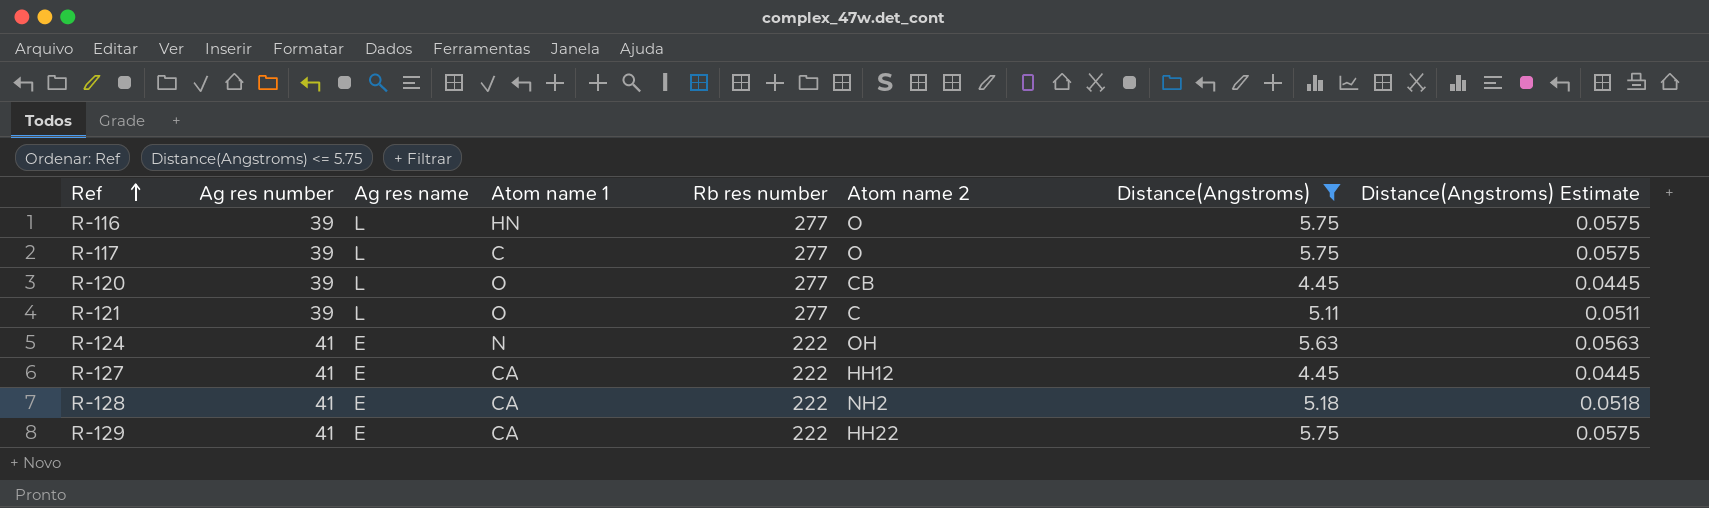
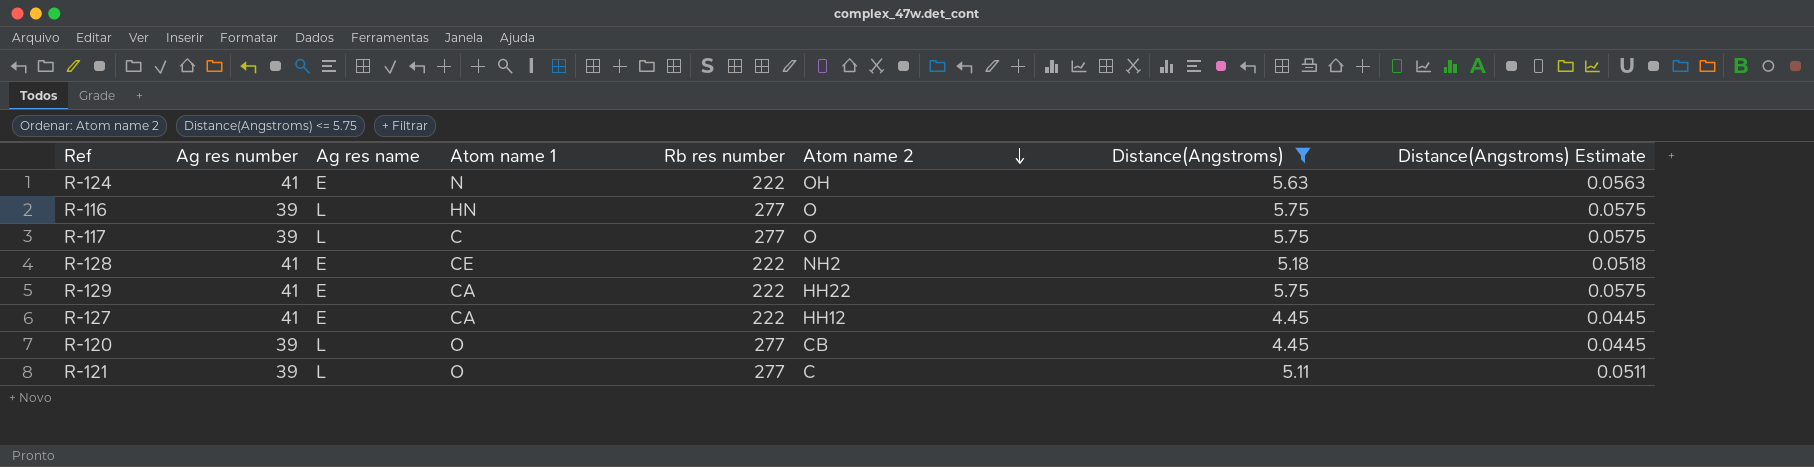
row order: Ref ascending -> Atom name 2 descending
R-128 | Atom name 1: CA -> CE

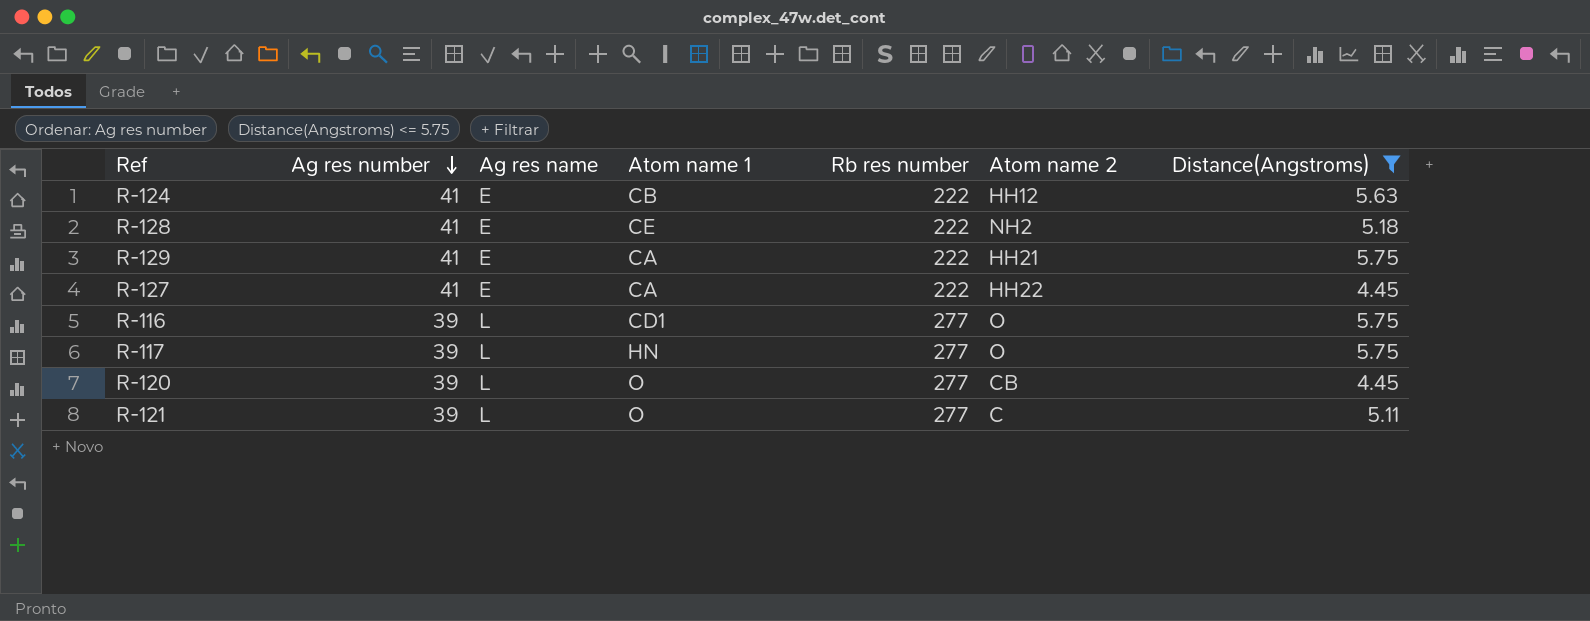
row order: Atom name 2 descending -> Ag res number descending
column Distance(Angstroms) Estimate | formula: [Distance(Angstroms)] * 0.01 -> none
R-124 | Atom name 1: N -> CB
R-124 | Atom name 2: OH -> HH12
R-129 | Atom name 2: HH22 -> HH21
R-127 | Atom name 2: HH12 -> HH22
R-116 | Atom name 1: HN -> CD1
R-117 | Atom name 1: C -> HN

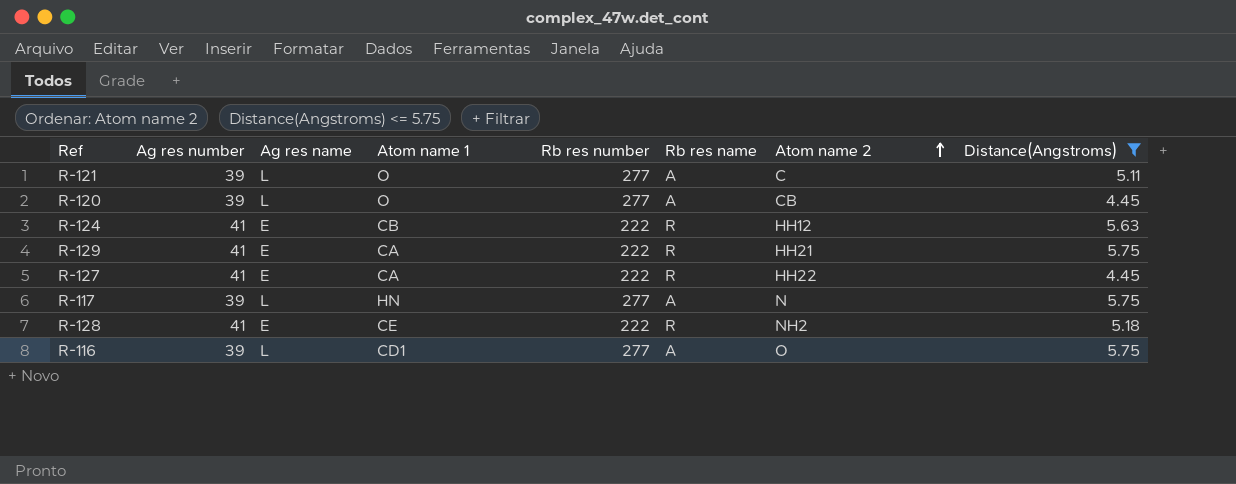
row order: Ag res number descending -> Atom name 2 ascending
column Rb res name | position: none -> 6
R-117 | Atom name 2: O -> N

